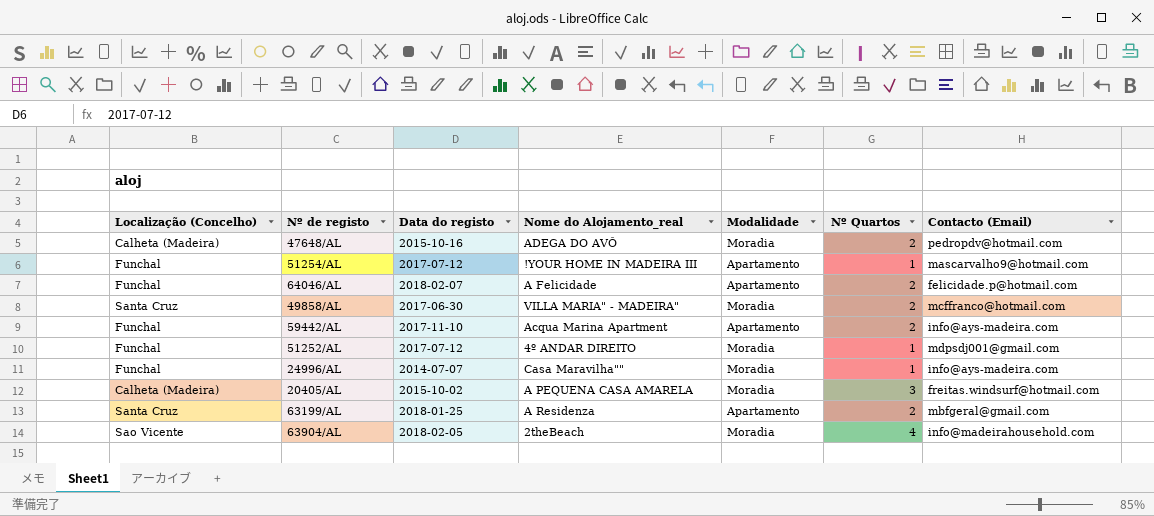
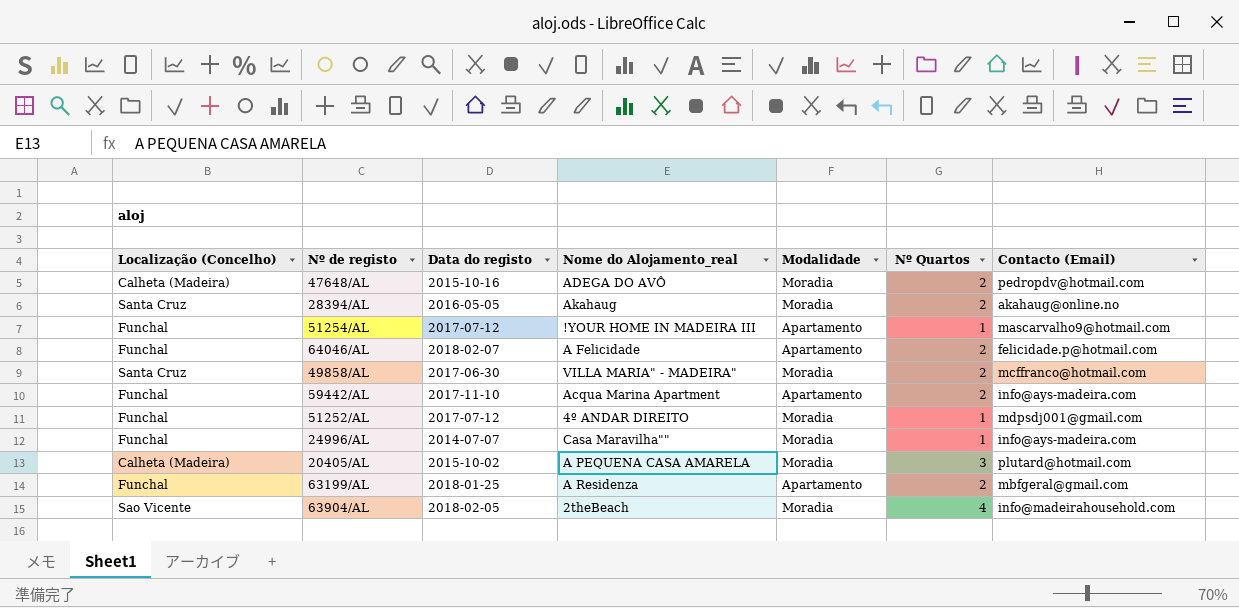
row 28394/AL: none -> Santa Cruz | 2016-05-05 | Akahaug | Moradia | 2 | akahaug@online.no
20405/AL | Contacto (Email): freitas.windsurf@hotmail.com -> plutard@hotmail.com
63199/AL | Localização (Concelho): Santa Cruz -> Funchal

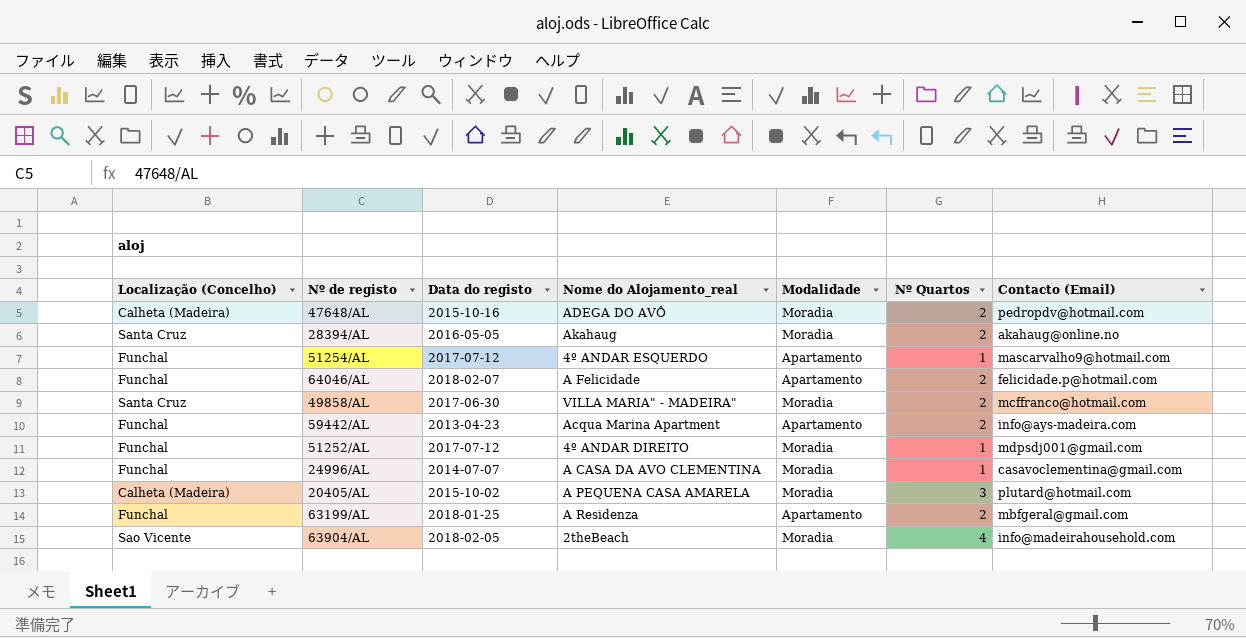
51254/AL | Nome do Alojamento_real: !YOUR HOME IN MADEIRA III -> 4º ANDAR ESQUERDO
59442/AL | Data do registo: 2017-11-10 -> 2013-04-23
24996/AL | Nome do Alojamento_real: Casa Maravilha"" -> A CASA DA AVO CLEMENTINA
24996/AL | Contacto (Email): info@ays-madeira.com -> casavoclementina@gmail.com

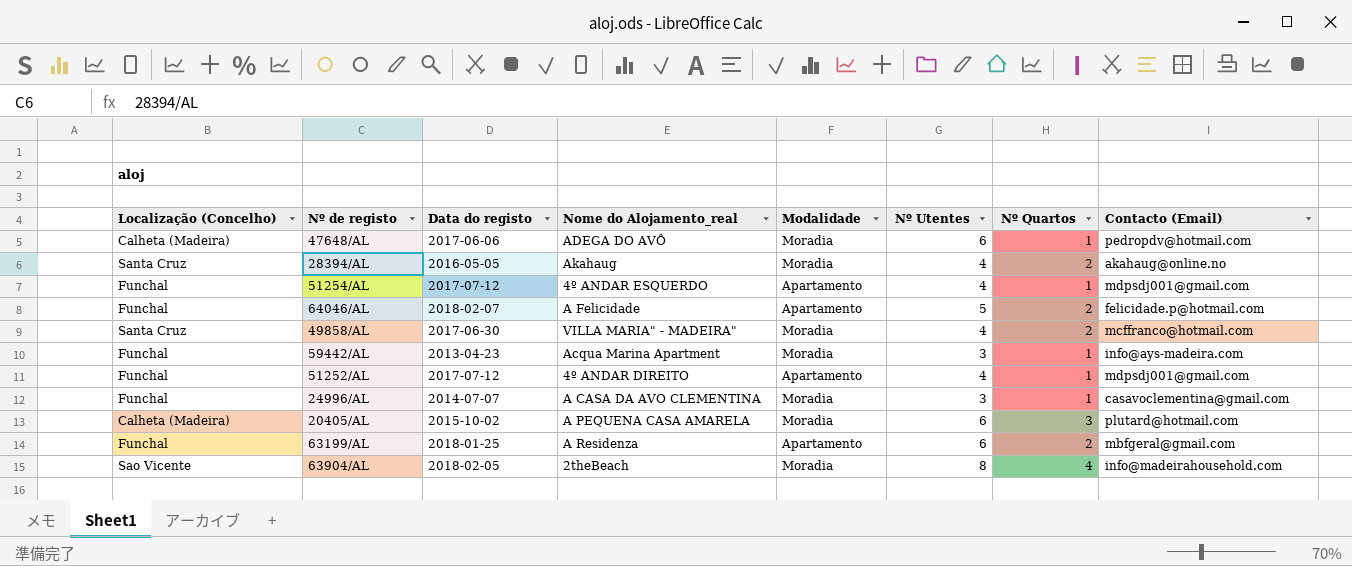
column Nº Utentes | position: none -> 6
47648/AL | Data do registo: 2015-10-16 -> 2017-06-06
47648/AL | Nº Quartos: 2 -> 1
51254/AL | Contacto (Email): mascarvalho9@hotmail.com -> mdpsdj001@gmail.com
59442/AL | Modalidade: Apartamento -> Moradia
59442/AL | Nº Quartos: 2 -> 1
51252/AL | Modalidade: Moradia -> Apartamento

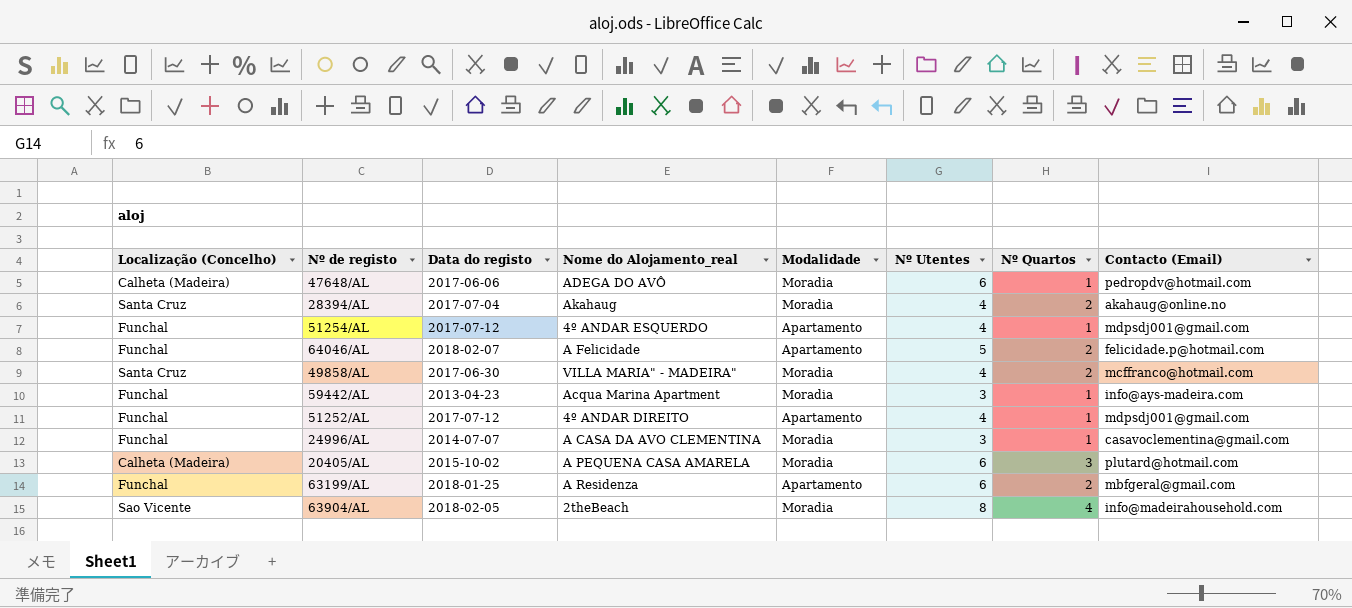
28394/AL | Data do registo: 2016-05-05 -> 2017-07-04

